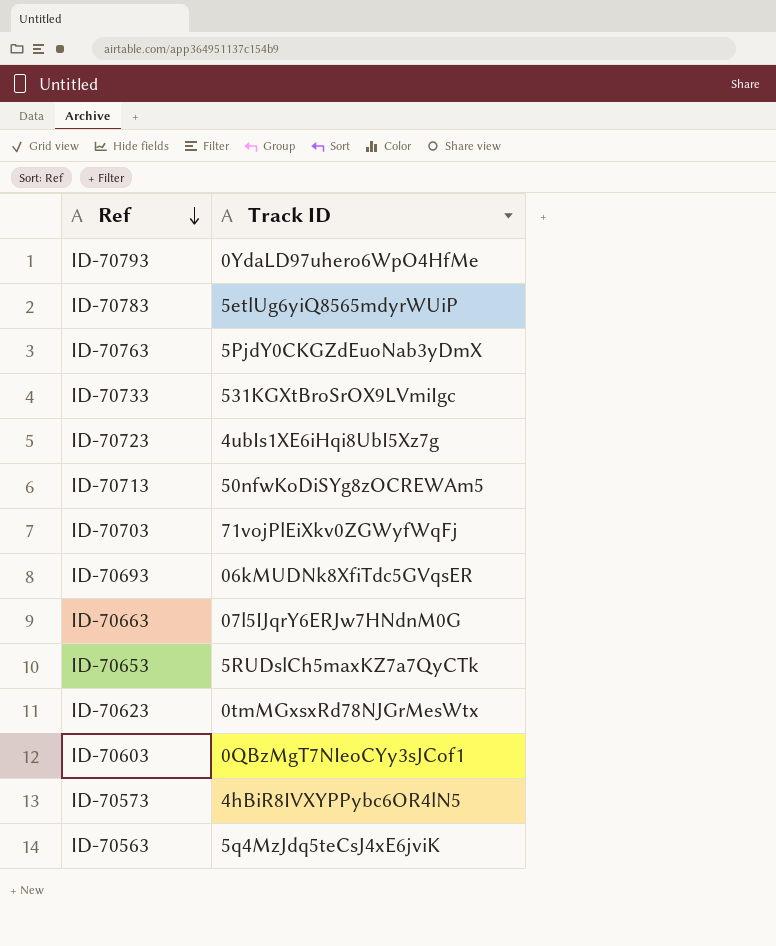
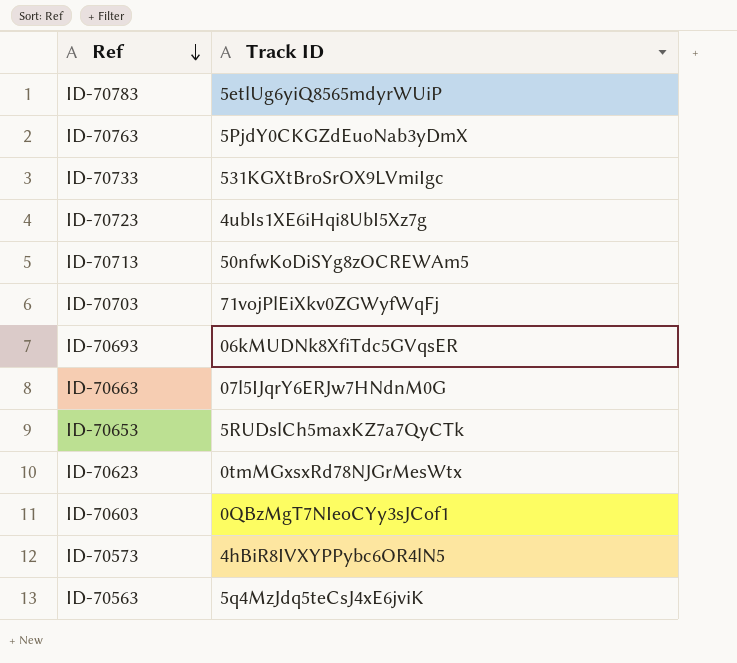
row ID-70793: 0YdaLD97uhero6WpO4HfMe -> none

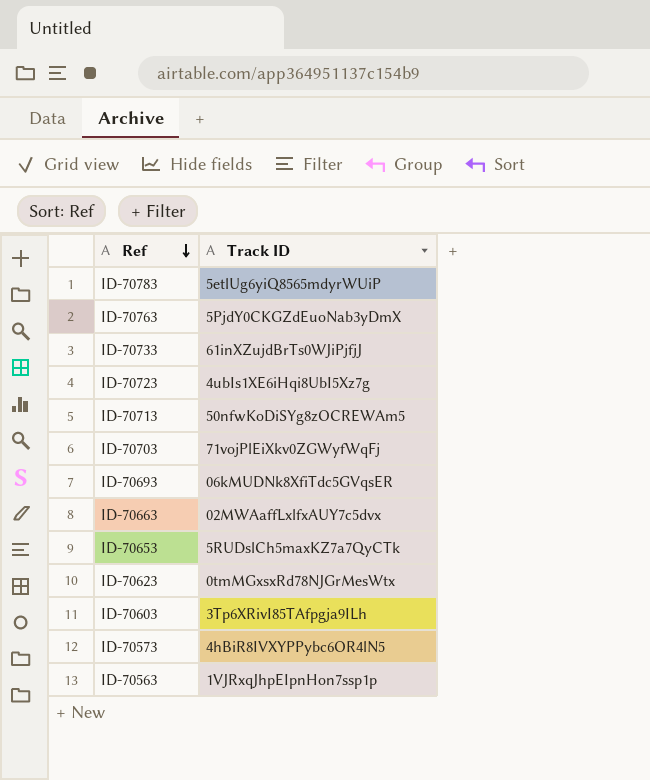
ID-70733 | Track ID: 531KGXtBroSrOX9LVmiIgc -> 61inXZujdBrTs0WJiPjfjJ
ID-70663 | Track ID: 07l5IJqrY6ERJw7HNdnM0G -> 02MWAaffLxlfxAUY7c5dvx
ID-70603 | Track ID: 0QBzMgT7NIeoCYy3sJCof1 -> 3Tp6XRivI85TAfpgja9ILh
ID-70563 | Track ID: 5q4MzJdq5teCsJ4xE6jviK -> 1VJRxqJhpEIpnHon7ssp1p

